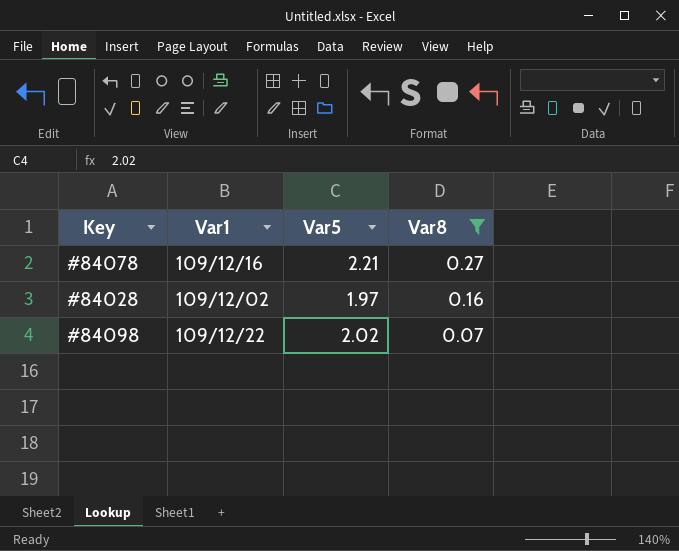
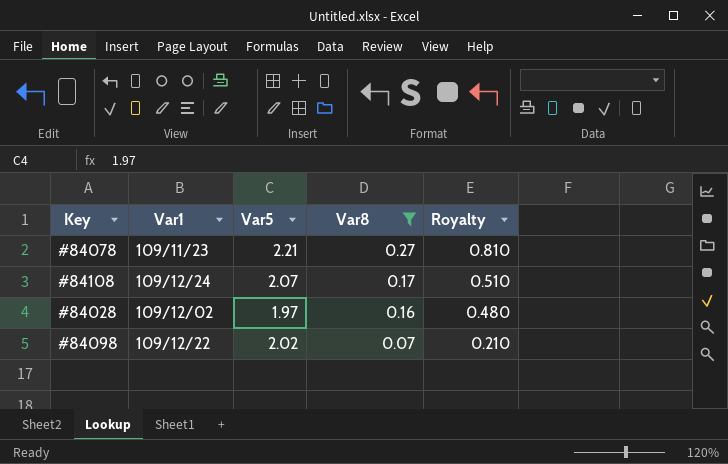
column Royalty | formula: none -> [Var8] * 3
#84078 | Var1: 109/12/16 -> 109/11/23
row #84108: none -> 109/12/24 | 2.07 | 0.17 | 0.510

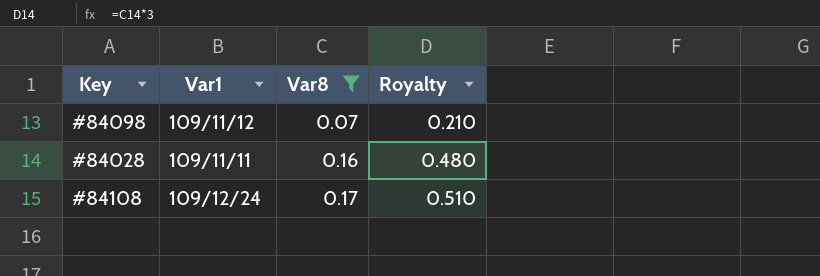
row order: Var8 descending -> Var8 ascending
column Var5 | position: 3 -> none
row #84078: 109/11/23 | 2.21 | 0.27 | 0.810 -> none
#84098 | Var1: 109/12/22 -> 109/11/12
#84028 | Var1: 109/12/02 -> 109/11/11

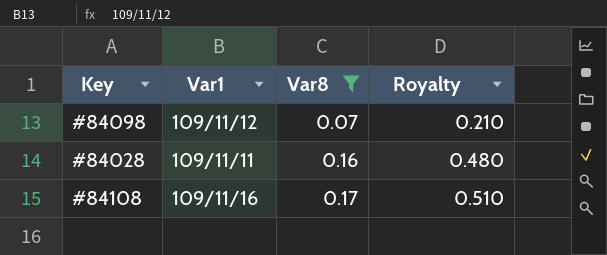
#84108 | Var1: 109/12/24 -> 109/11/16

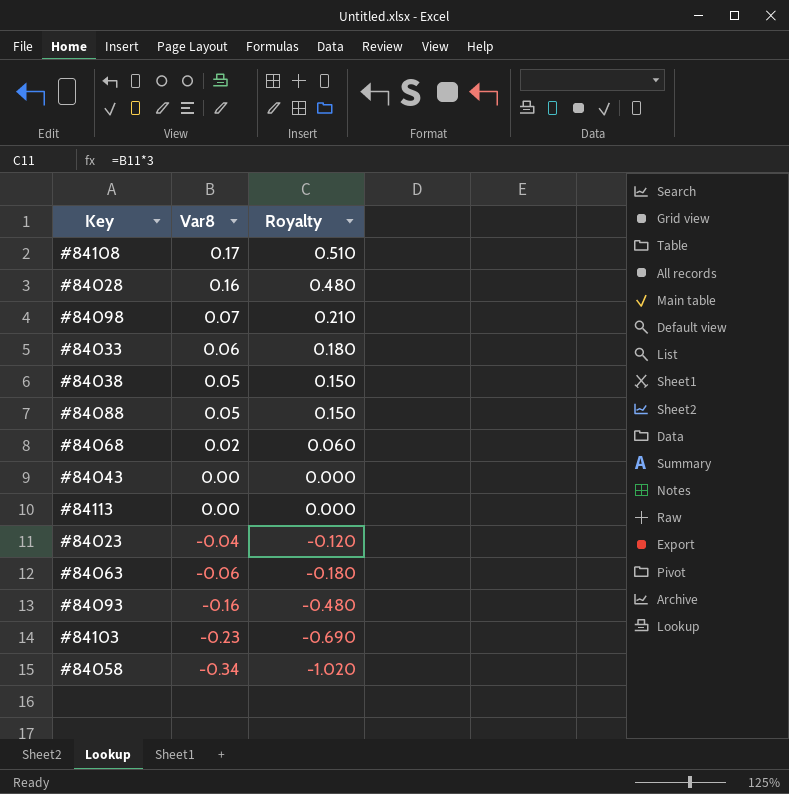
filter: Var8 >= 0.07 -> none
row order: Var8 ascending -> Var8 descending
column Var1 | position: 2 -> none

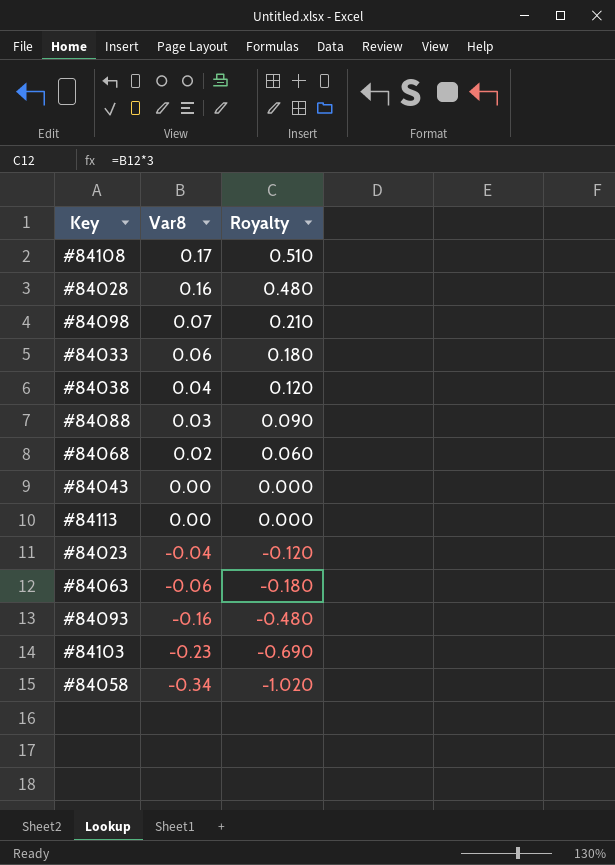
#84038 | Var8: 0.05 -> 0.04
#84038 | Royalty: 0.150 -> 0.120
#84088 | Var8: 0.05 -> 0.03
#84088 | Royalty: 0.150 -> 0.090

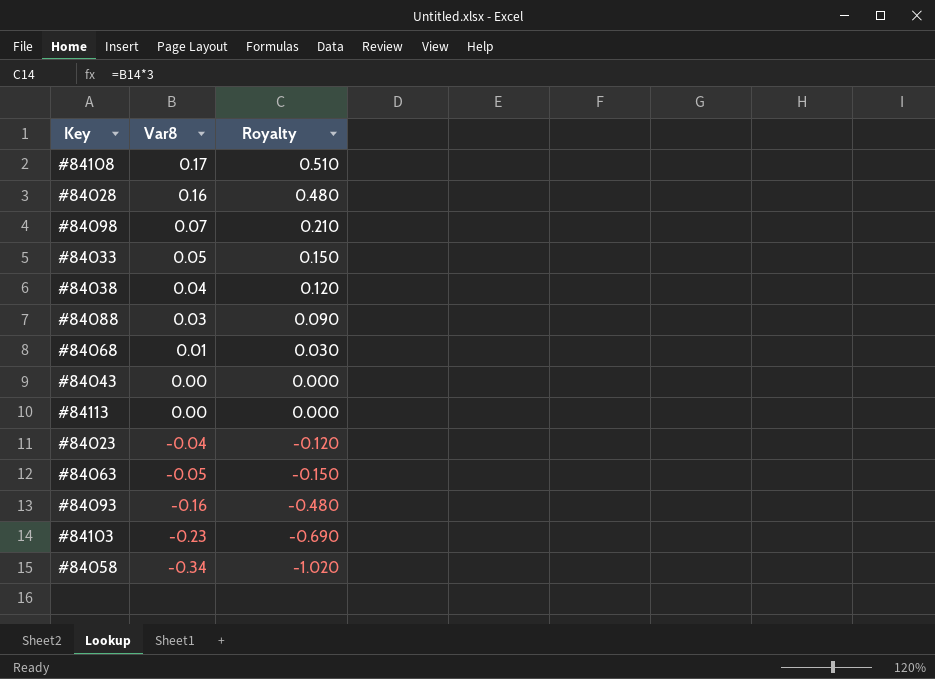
#84033 | Var8: 0.06 -> 0.05
#84033 | Royalty: 0.180 -> 0.150
#84068 | Var8: 0.02 -> 0.01
#84068 | Royalty: 0.060 -> 0.030
#84063 | Var8: -0.06 -> -0.05
#84063 | Royalty: -0.180 -> -0.150

